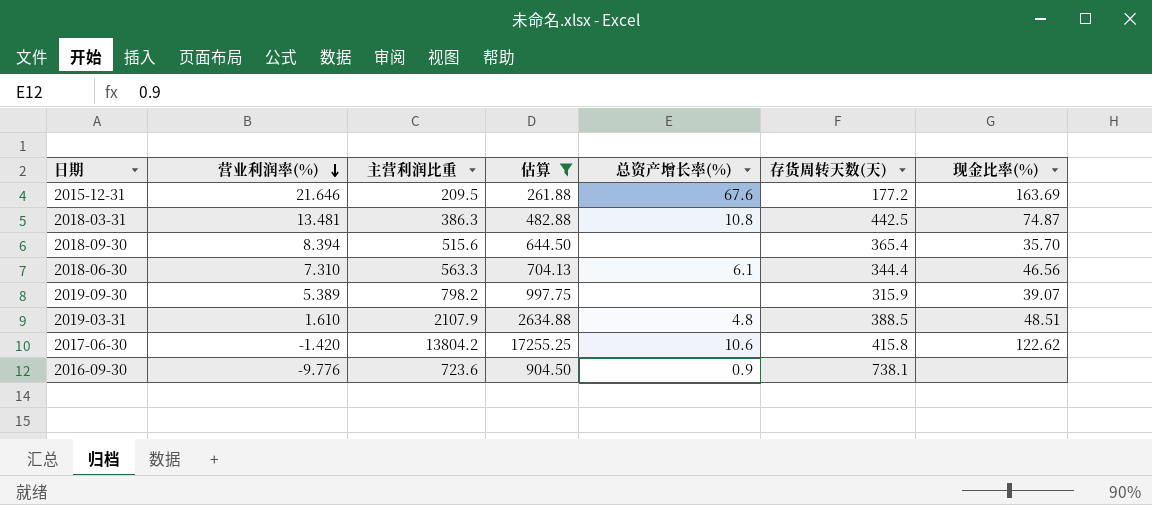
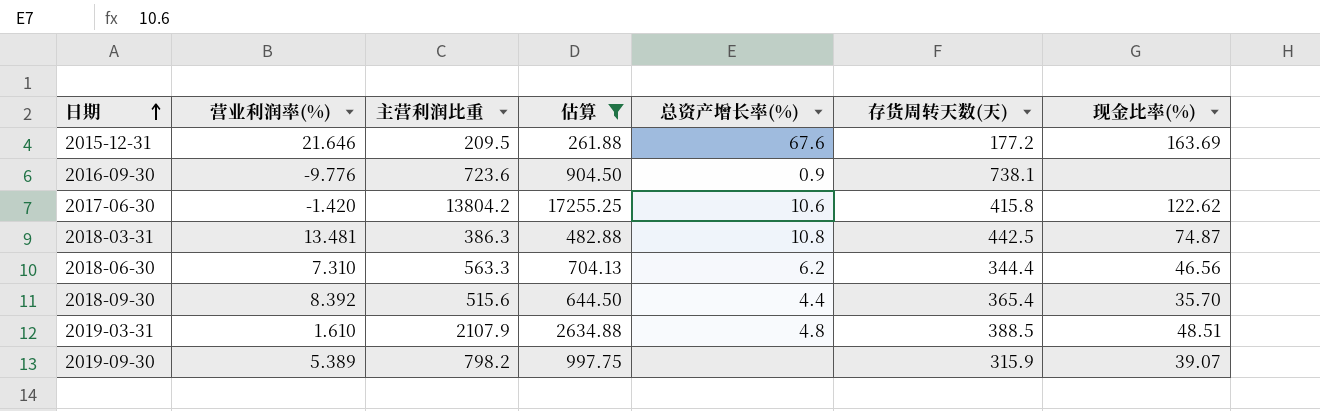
row order: 营业利润率(%) descending -> 日期 ascending
2018-06-30 | 总资产增长率(%): 6.1 -> 6.2
2018-09-30 | 营业利润率(%): 8.394 -> 8.392
2018-09-30 | 总资产增长率(%): none -> 4.4

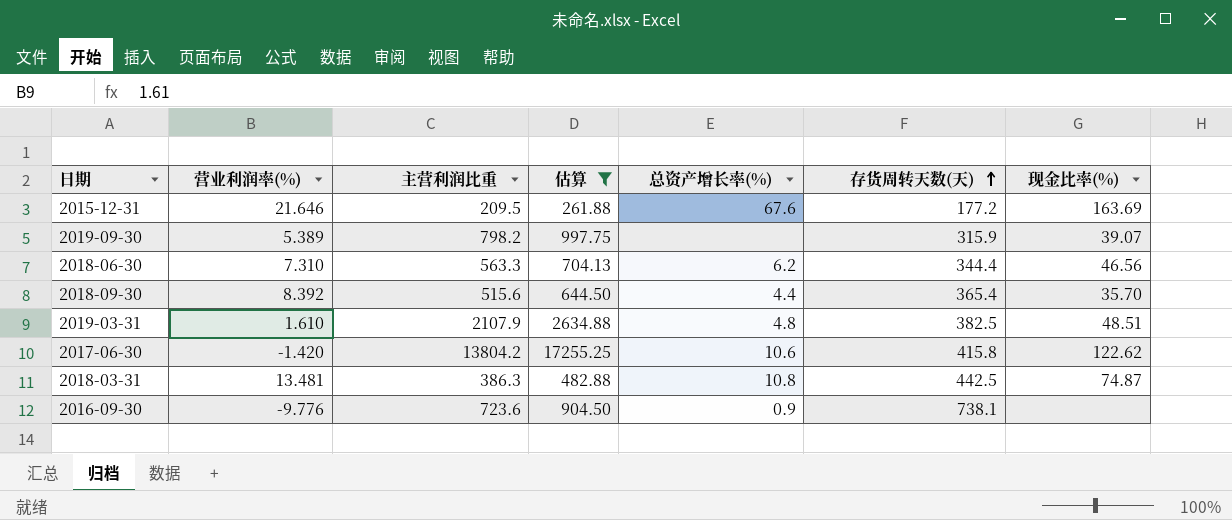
row order: 日期 ascending -> 存货周转天数(天) ascending
2019-03-31 | 存货周转天数(天): 388.5 -> 382.5

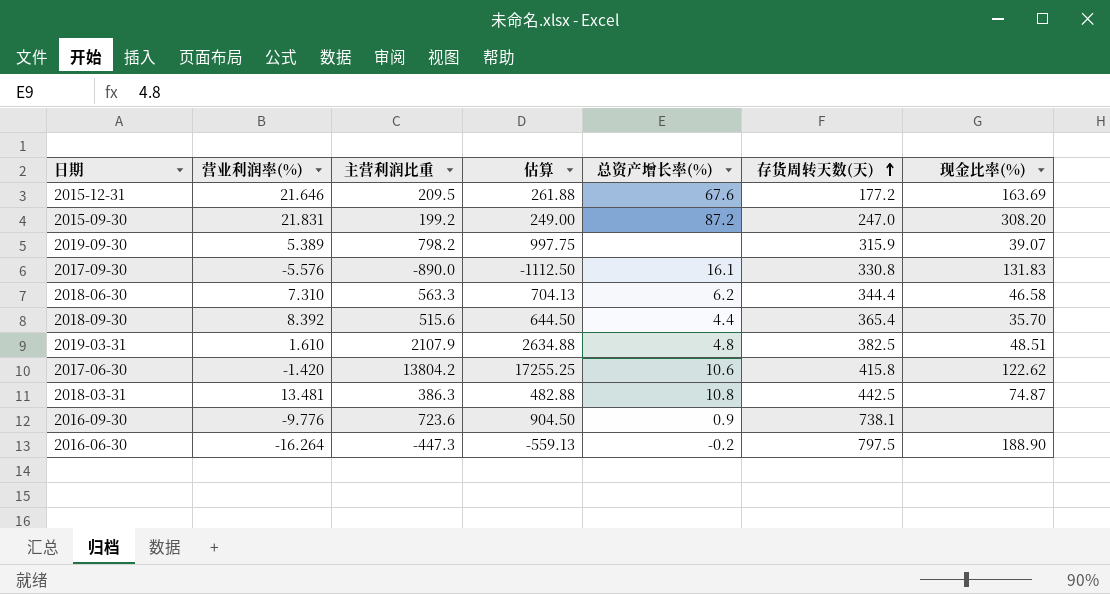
filter: 估算 >= 261.88 -> none
2018-06-30 | 现金比率(%): 46.56 -> 46.58

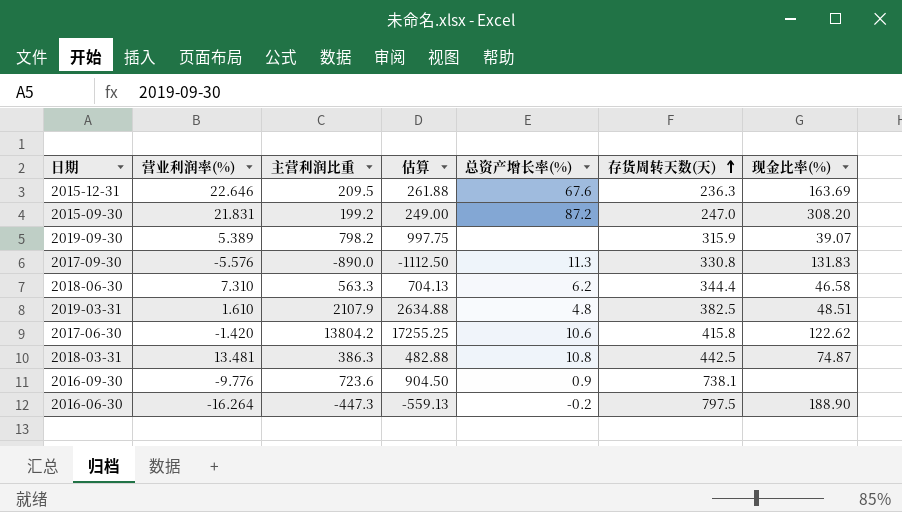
row 2018-09-30: 8.392 | 515.6 | 644.50 | 4.4 | 365.4 | 35.70 -> none
2015-12-31 | 营业利润率(%): 21.646 -> 22.646
2015-12-31 | 存货周转天数(天): 177.2 -> 236.3
2017-09-30 | 总资产增长率(%): 16.1 -> 11.3

